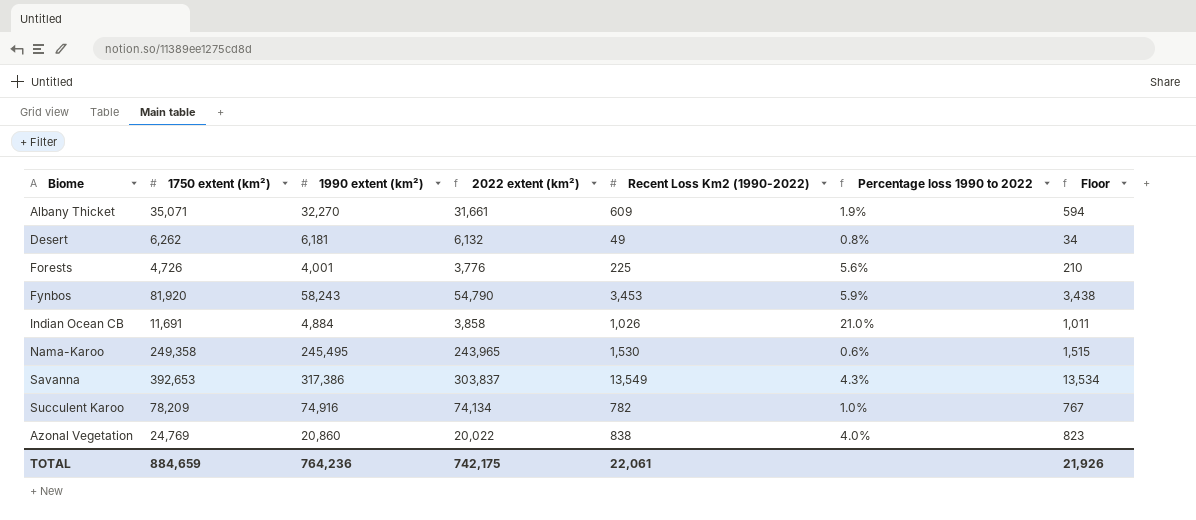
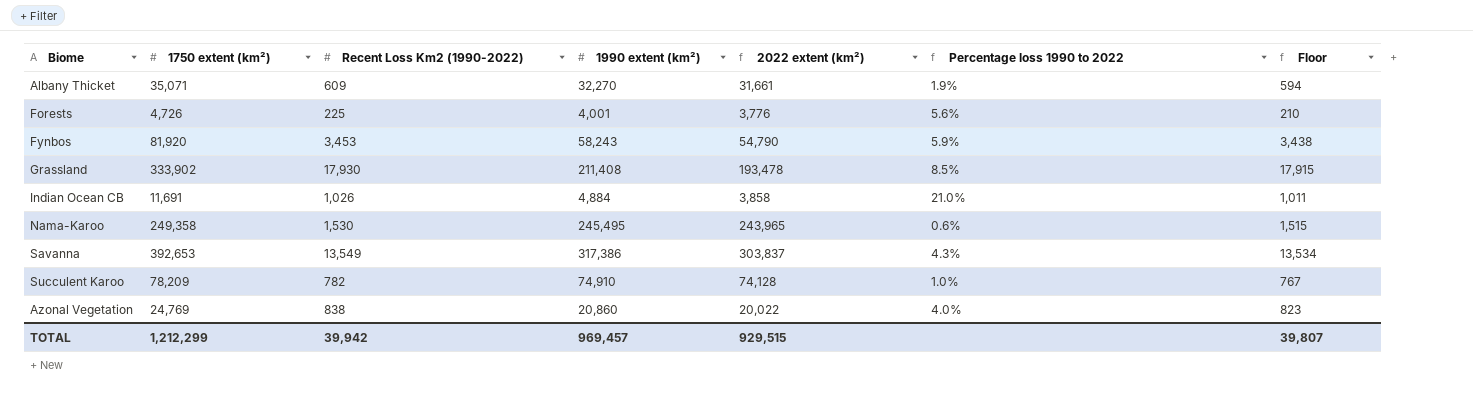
column Recent Loss Km2 (1990-2022) | position: 5 -> 3
row Desert: 6,262 | 6,181 | 6,132 | 49 | 0.8% | 34 -> none
row Grassland: none -> 333,902 | 17,930 | 211,408 | 193,478 | 8.5% | 17,915
Succulent Karoo | 1990 extent (km²): 74,916 -> 74,910
Succulent Karoo | 2022 extent (km²): 74,134 -> 74,128
TOTAL | 1750 extent (km²): 884,659 -> 1,212,299
TOTAL | Recent Loss Km2 (1990-2022): 22,061 -> 39,942
TOTAL | 1990 extent (km²): 764,236 -> 969,457
TOTAL | 2022 extent (km²): 742,175 -> 929,515
TOTAL | Floor: 21,926 -> 39,807

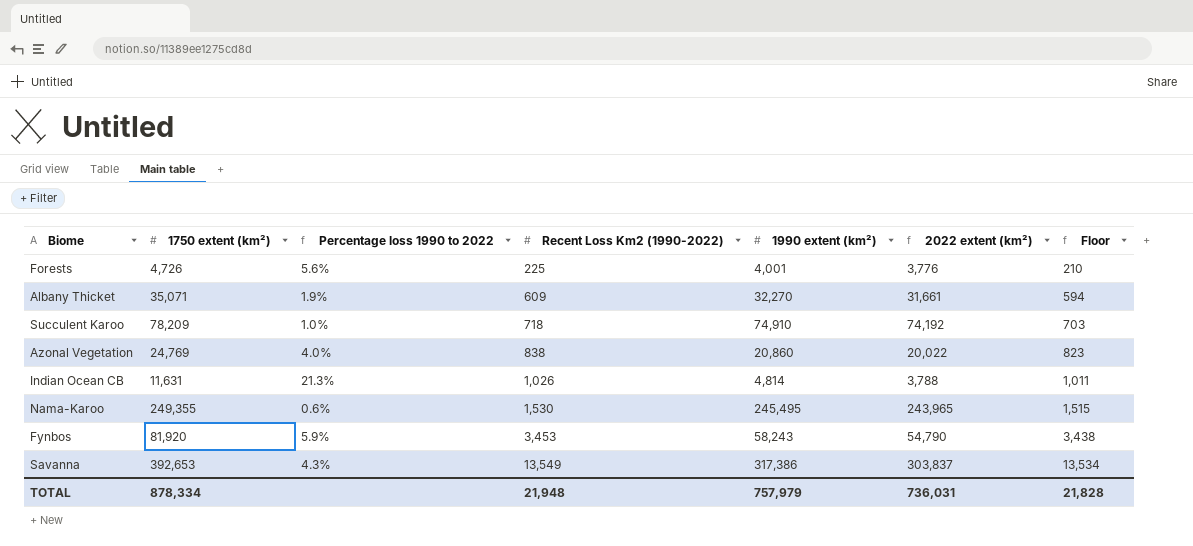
row order: none -> Recent Loss Km2 (1990-2022) ascending
column Percentage loss 1990 to 2022 | position: 6 -> 3
row Grassland: 333,902 | 17,930 | 211,408 | 193,478 | 8.5% | 17,915 -> none
Succulent Karoo | Recent Loss Km2 (1990-2022): 782 -> 718
Succulent Karoo | 2022 extent (km²): 74,128 -> 74,192
Succulent Karoo | Floor: 767 -> 703
Indian Ocean CB | 1750 extent (km²): 11,691 -> 11,631
Indian Ocean CB | Percentage loss 1990 to 2022: 21.0% -> 21.3%
Indian Ocean CB | 1990 extent (km²): 4,884 -> 4,814
Indian Ocean CB | 2022 extent (km²): 3,858 -> 3,788
Nama-Karoo | 1750 extent (km²): 249,358 -> 249,355
TOTAL | 1750 extent (km²): 1,212,299 -> 878,334
TOTAL | Recent Loss Km2 (1990-2022): 39,942 -> 21,948
TOTAL | 1990 extent (km²): 969,457 -> 757,979
TOTAL | 2022 extent (km²): 929,515 -> 736,031
TOTAL | Floor: 39,807 -> 21,828

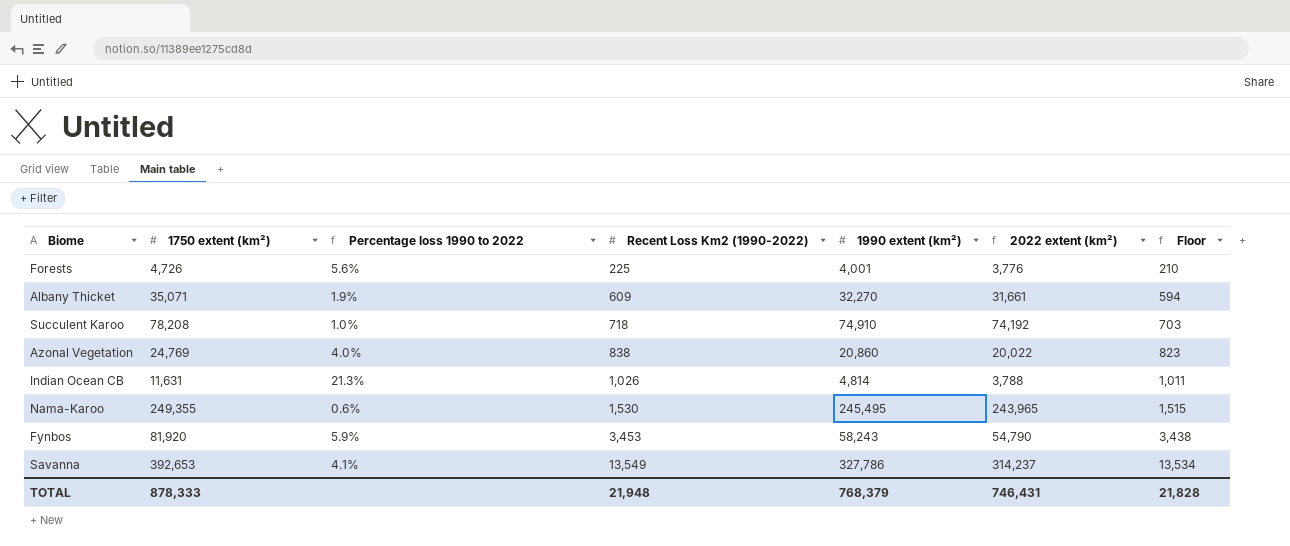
Succulent Karoo | 1750 extent (km²): 78,209 -> 78,208
Savanna | Percentage loss 1990 to 2022: 4.3% -> 4.1%
Savanna | 1990 extent (km²): 317,386 -> 327,786
Savanna | 2022 extent (km²): 303,837 -> 314,237
TOTAL | 1750 extent (km²): 878,334 -> 878,333
TOTAL | 1990 extent (km²): 757,979 -> 768,379
TOTAL | 2022 extent (km²): 736,031 -> 746,431

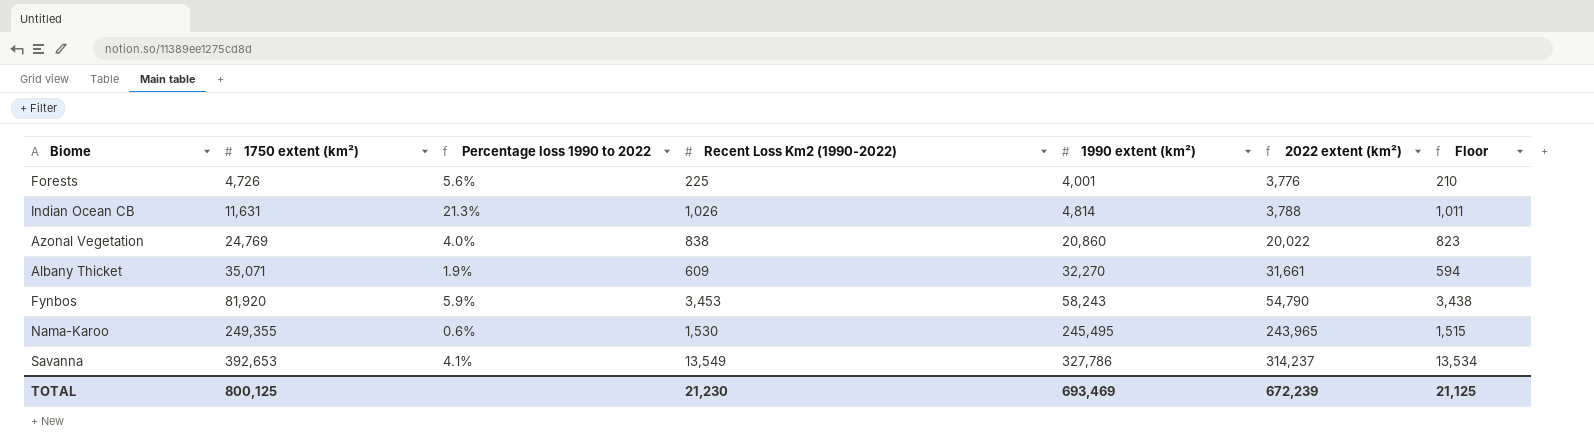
row order: Recent Loss Km2 (1990-2022) ascending -> 1750 extent (km²) ascending
row Succulent Karoo: 78,208 | 1.0% | 718 | 74,910 | 74,192 | 703 -> none
TOTAL | 1750 extent (km²): 878,333 -> 800,125
TOTAL | Recent Loss Km2 (1990-2022): 21,948 -> 21,230
TOTAL | 1990 extent (km²): 768,379 -> 693,469
TOTAL | 2022 extent (km²): 746,431 -> 672,239
TOTAL | Floor: 21,828 -> 21,125

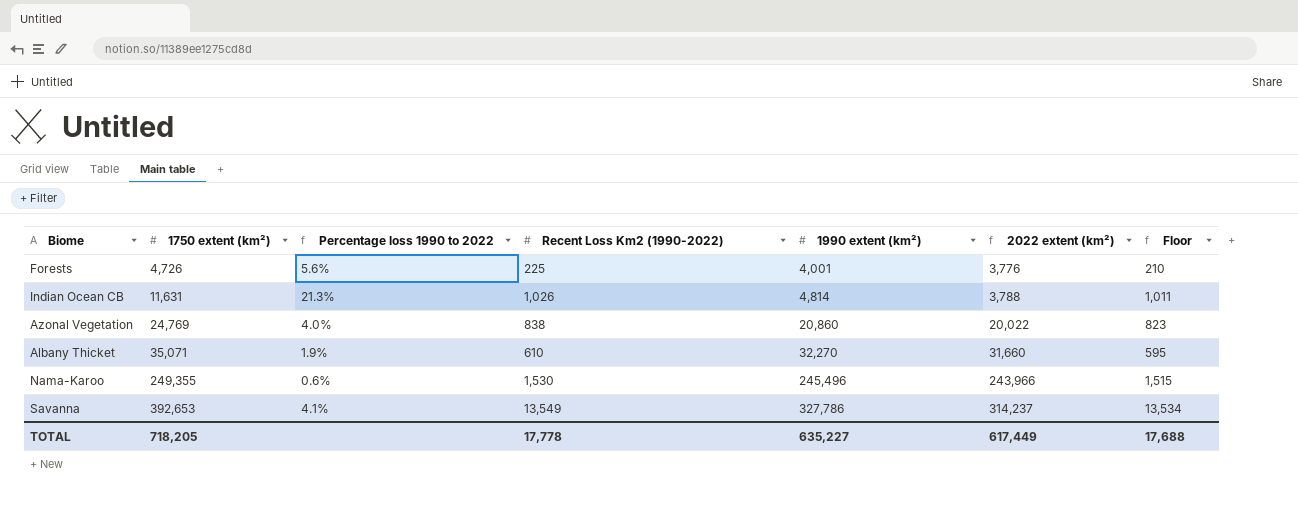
row Fynbos: 81,920 | 5.9% | 3,453 | 58,243 | 54,790 | 3,438 -> none
Albany Thicket | Recent Loss Km2 (1990-2022): 609 -> 610
Albany Thicket | 2022 extent (km²): 31,661 -> 31,660
Albany Thicket | Floor: 594 -> 595
Nama-Karoo | 1990 extent (km²): 245,495 -> 245,496
Nama-Karoo | 2022 extent (km²): 243,965 -> 243,966
TOTAL | 1750 extent (km²): 800,125 -> 718,205
TOTAL | Recent Loss Km2 (1990-2022): 21,230 -> 17,778
TOTAL | 1990 extent (km²): 693,469 -> 635,227
TOTAL | 2022 extent (km²): 672,239 -> 617,449
TOTAL | Floor: 21,125 -> 17,688

